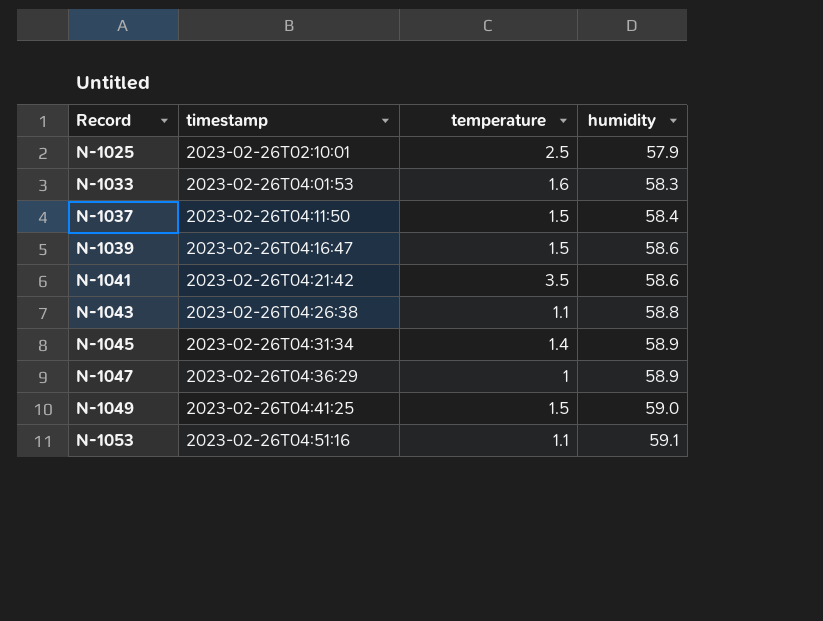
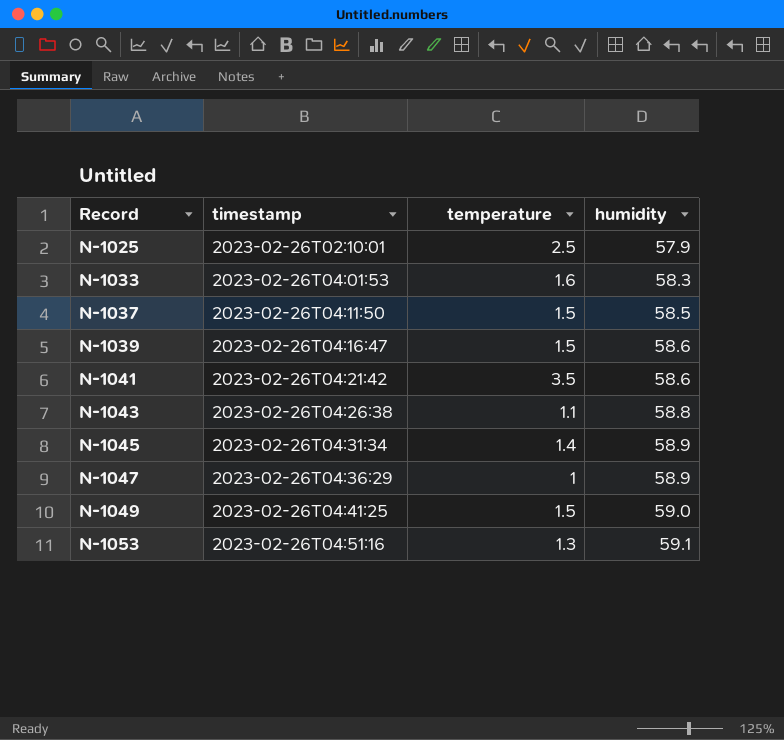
N-1037 | humidity: 58.4 -> 58.5
N-1053 | temperature: 1.1 -> 1.3

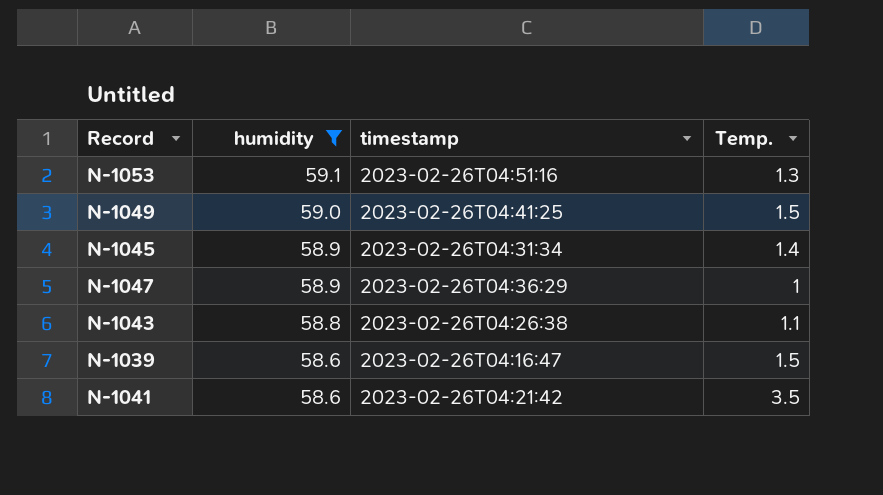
filter: none -> humidity >= 58.6
row order: Record ascending -> humidity descending
column humidity | position: 4 -> 2
column name: temperature -> Temp.

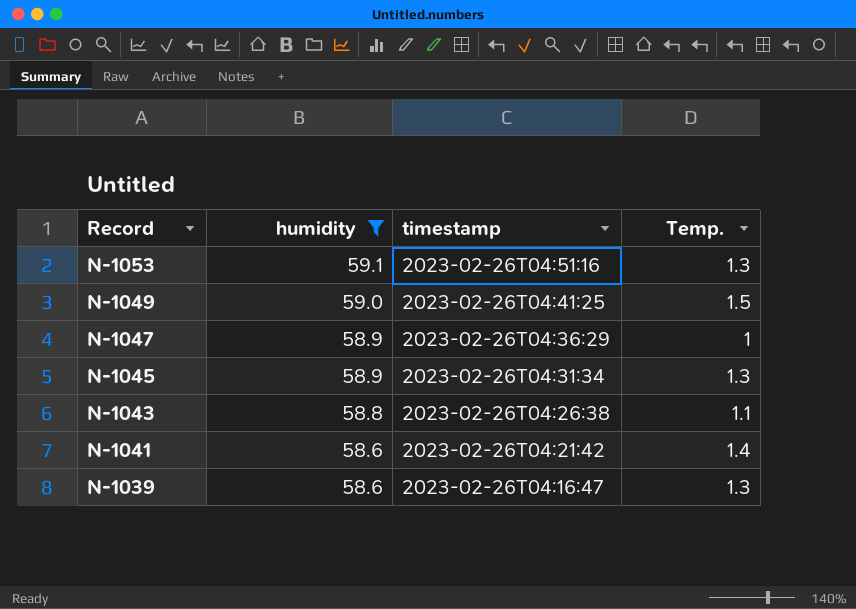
row order: humidity descending -> Record descending
N-1045 | Temp.: 1.4 -> 1.3
N-1041 | Temp.: 3.5 -> 1.4
N-1039 | Temp.: 1.5 -> 1.3

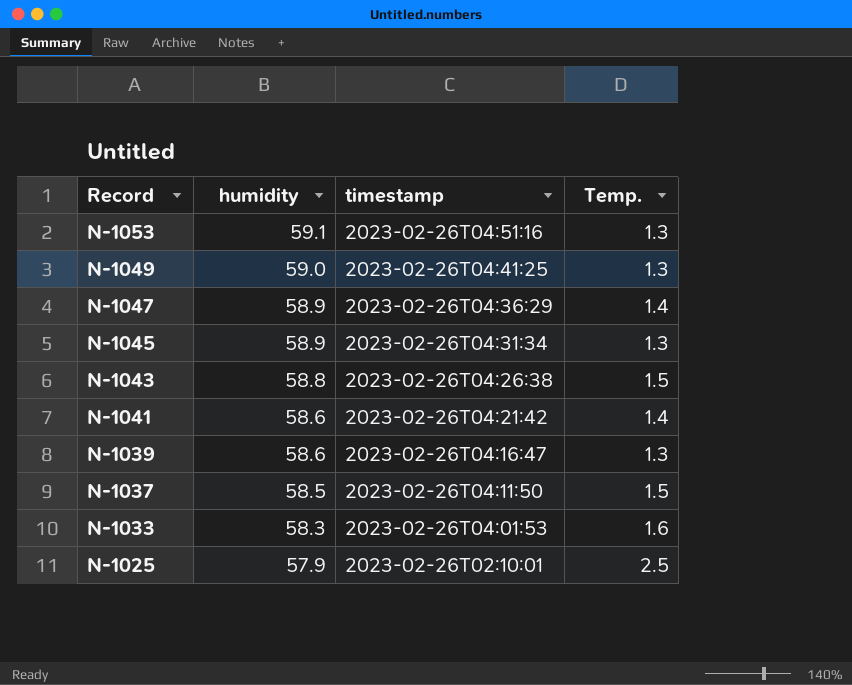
filter: humidity >= 58.6 -> none
N-1049 | Temp.: 1.5 -> 1.3
N-1047 | Temp.: 1 -> 1.4
N-1043 | Temp.: 1.1 -> 1.5

